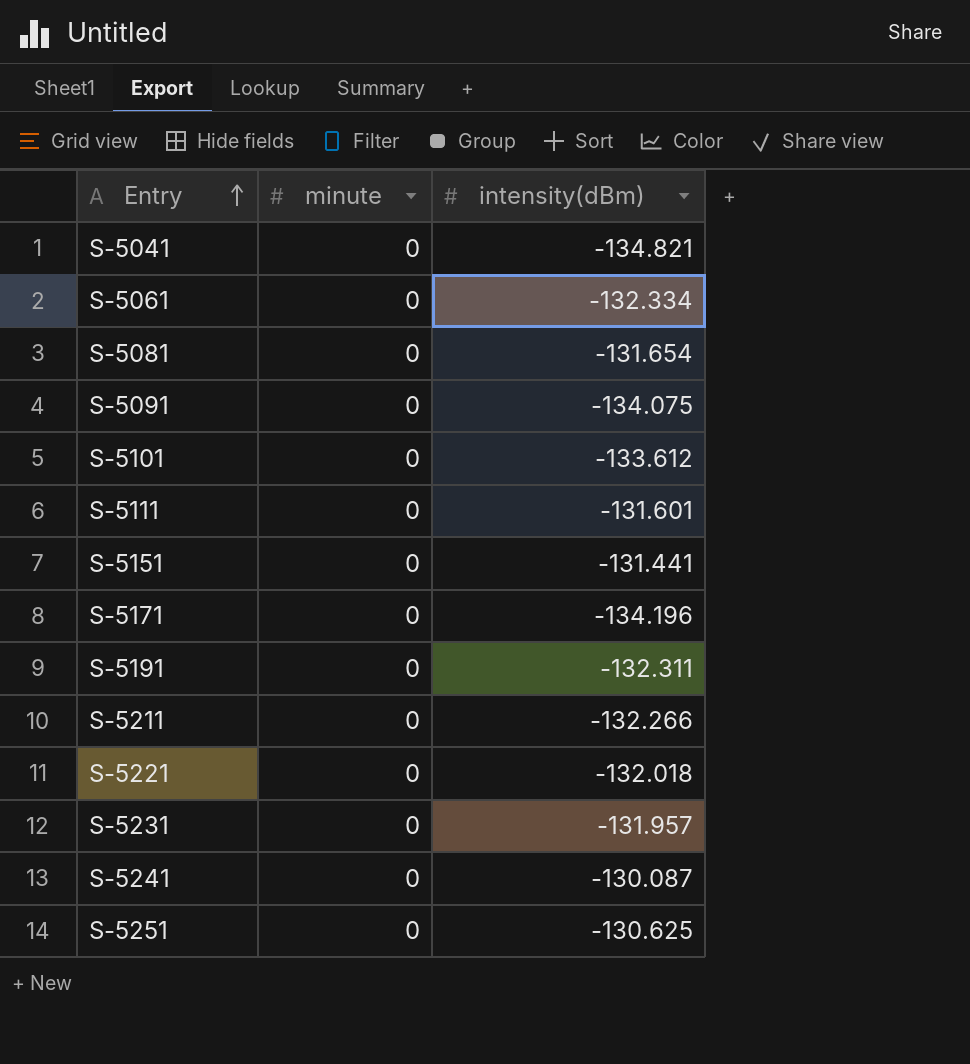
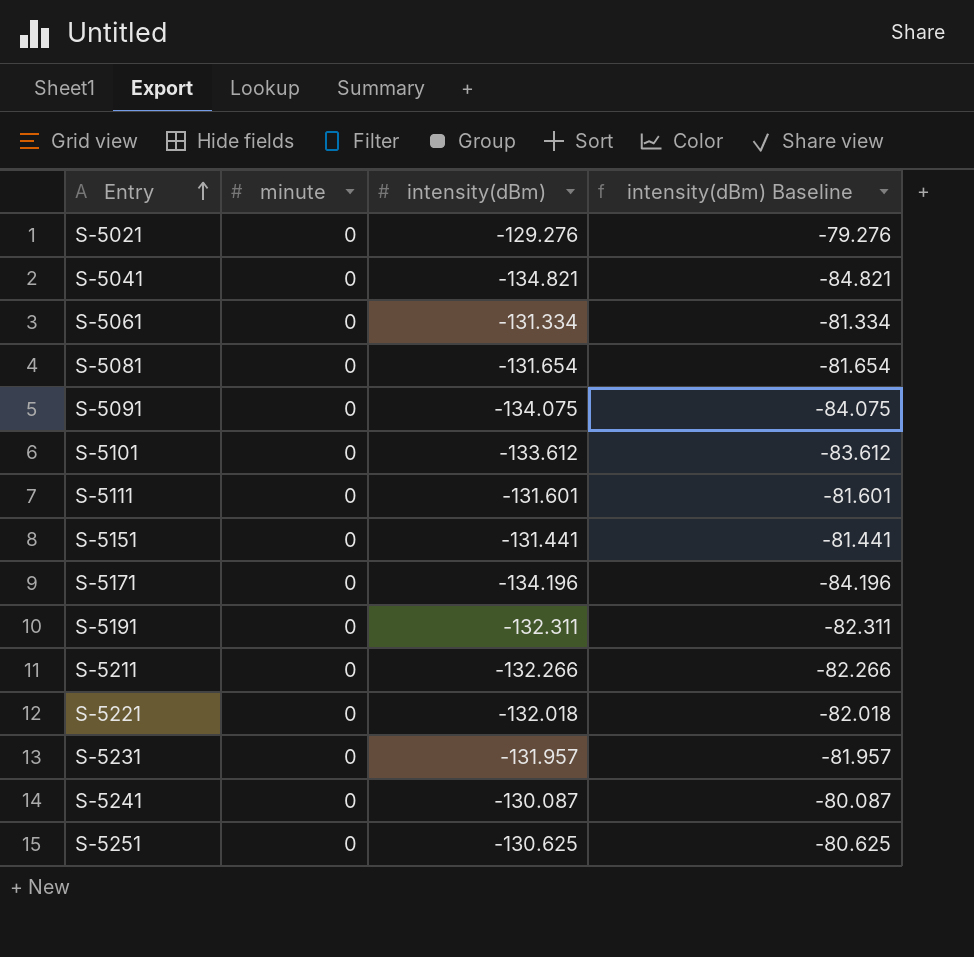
column intensity(dBm) Baseline | formula: none -> [intensity(dBm)] + 50
row S-5021: none -> 0 | -129.276 | -79.276
S-5061 | intensity(dBm): -132.334 -> -131.334

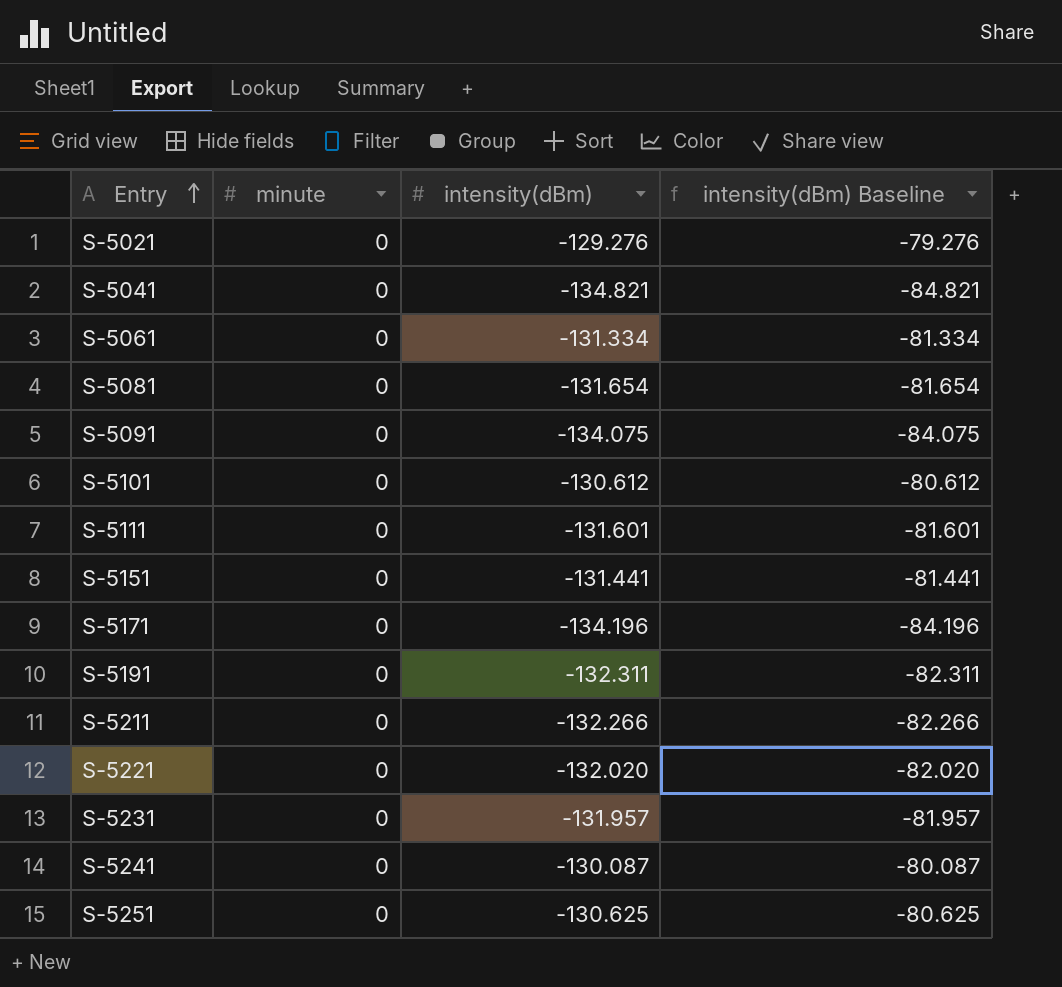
S-5101 | intensity(dBm): -133.612 -> -130.612
S-5101 | intensity(dBm) Baseline: -83.612 -> -80.612
S-5221 | intensity(dBm): -132.018 -> -132.020
S-5221 | intensity(dBm) Baseline: -82.018 -> -82.020

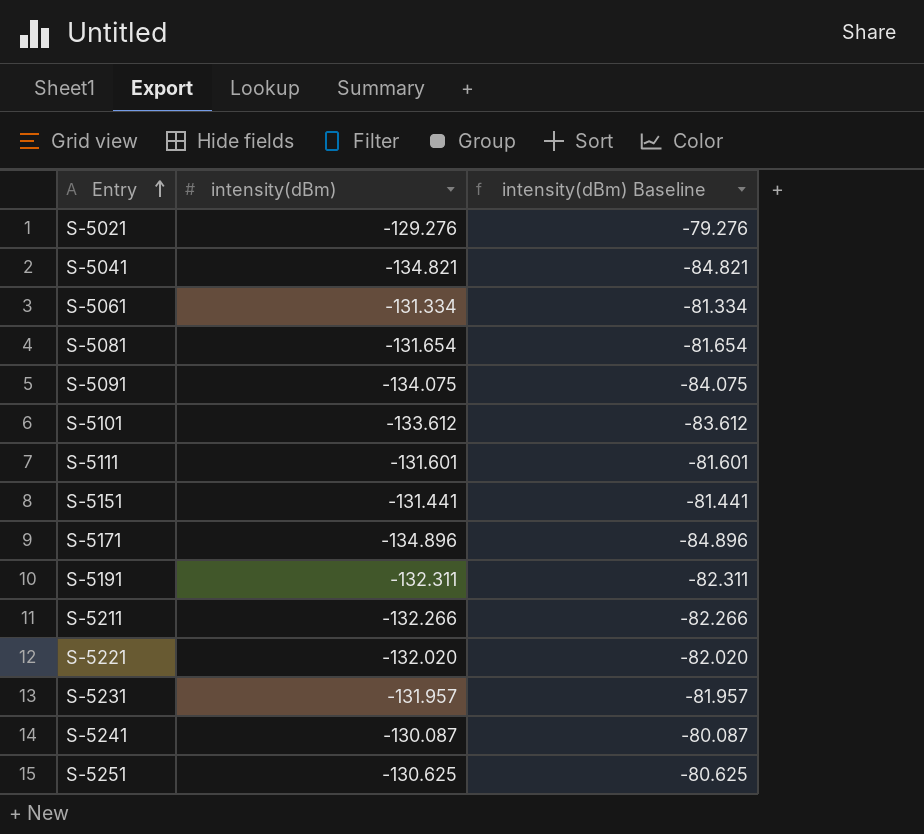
column minute | position: 2 -> none
S-5101 | intensity(dBm): -130.612 -> -133.612
S-5101 | intensity(dBm) Baseline: -80.612 -> -83.612
S-5171 | intensity(dBm): -134.196 -> -134.896
S-5171 | intensity(dBm) Baseline: -84.196 -> -84.896

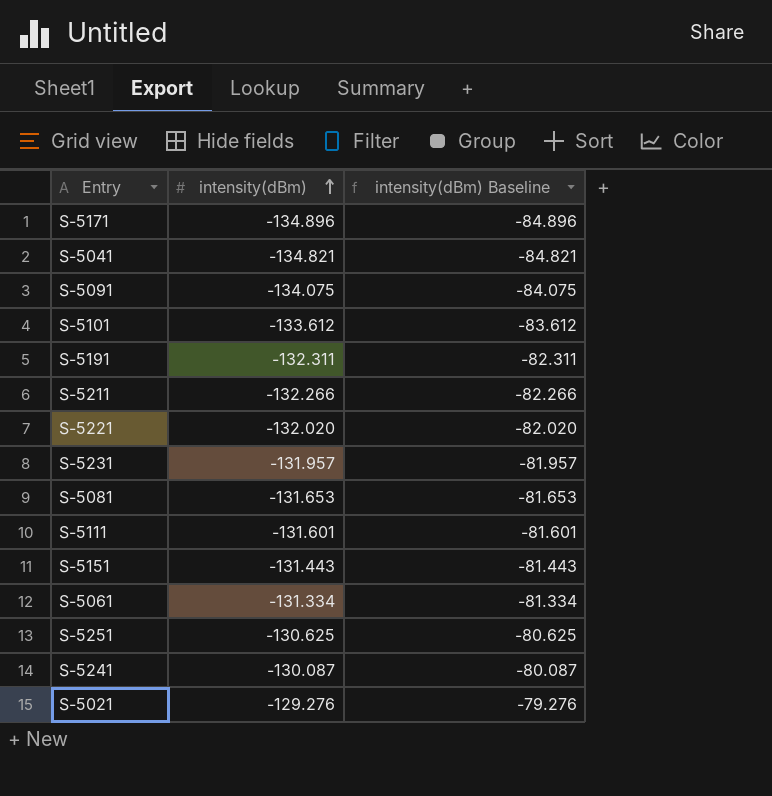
row order: Entry ascending -> intensity(dBm) ascending
S-5081 | intensity(dBm): -131.654 -> -131.653
S-5081 | intensity(dBm) Baseline: -81.654 -> -81.653
S-5151 | intensity(dBm): -131.441 -> -131.443
S-5151 | intensity(dBm) Baseline: -81.441 -> -81.443

